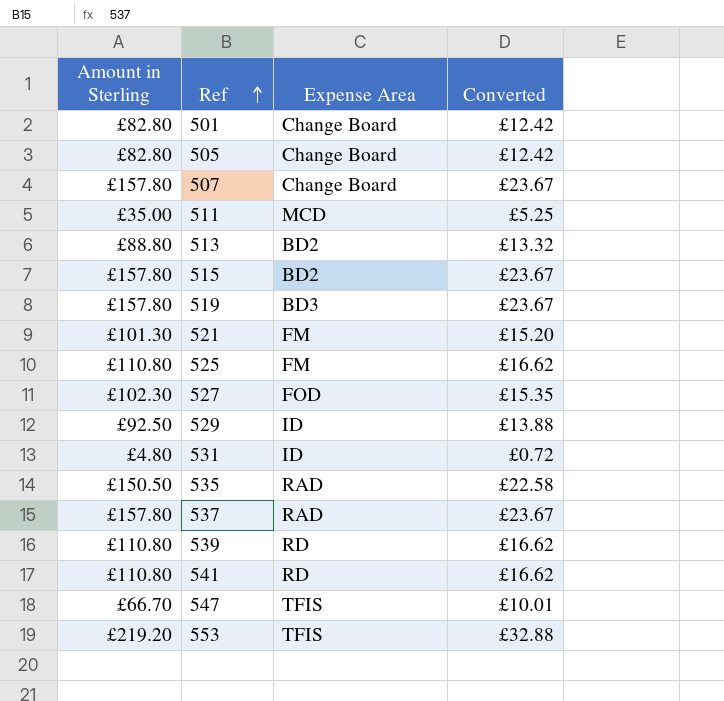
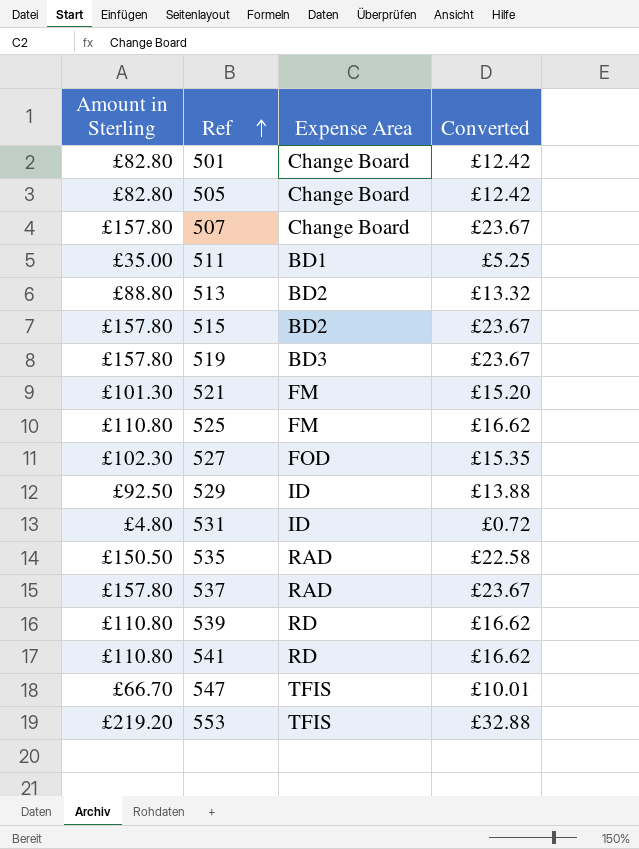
511 | Expense Area: MCD -> BD1

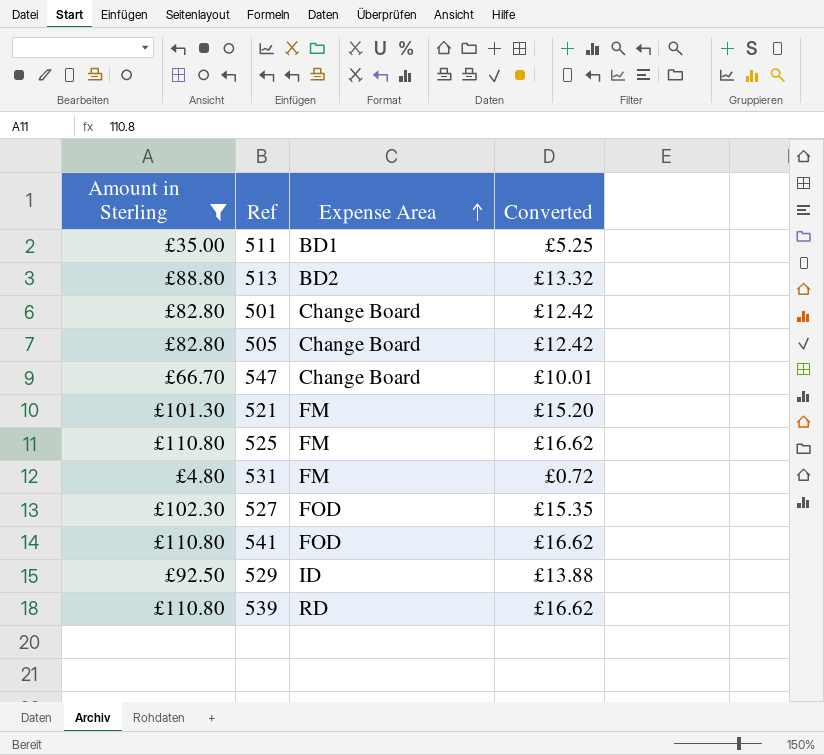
filter: none -> Amount in Sterling <= £110.80
row order: Ref ascending -> Expense Area ascending
547 | Expense Area: TFIS -> Change Board
531 | Expense Area: ID -> FM
541 | Expense Area: RD -> FOD

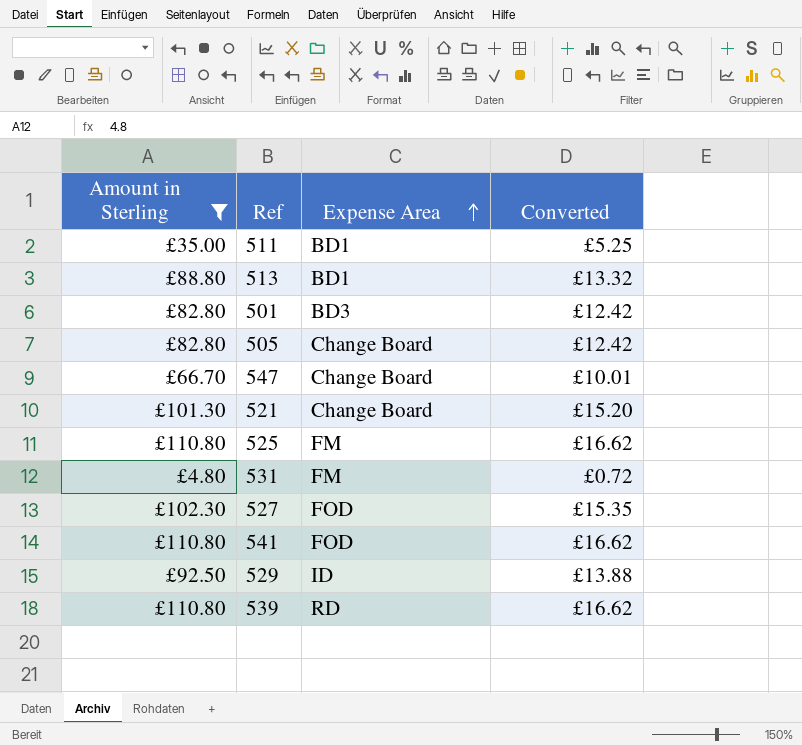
513 | Expense Area: BD2 -> BD1
501 | Expense Area: Change Board -> BD3
521 | Expense Area: FM -> Change Board

